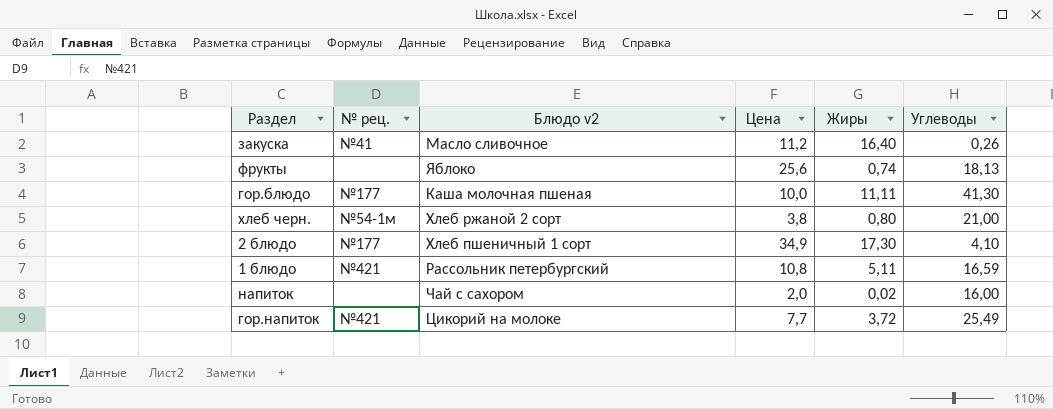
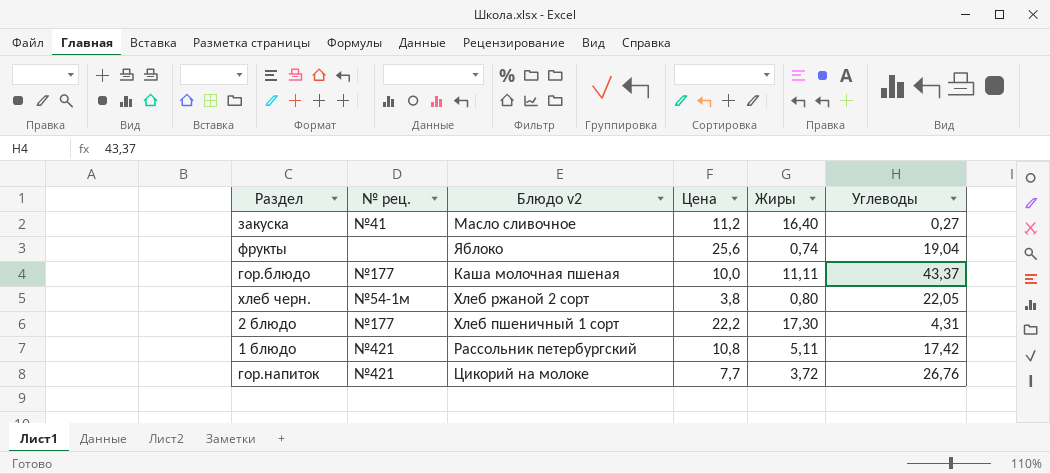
row напиток: none | Чай с сахором | 2,0 | 0,02 | 16,00 -> none
закуска | Углеводы: 0,26 -> 0,27
фрукты | Углеводы: 18,13 -> 19,04
гор.блюдо | Углеводы: 41,30 -> 43,37
хлеб черн. | Углеводы: 21,00 -> 22,05
2 блюдо | Цена: 34,9 -> 22,2
2 блюдо | Углеводы: 4,10 -> 4,31
1 блюдо | Углеводы: 16,59 -> 17,42
гор.напиток | Углеводы: 25,49 -> 26,76

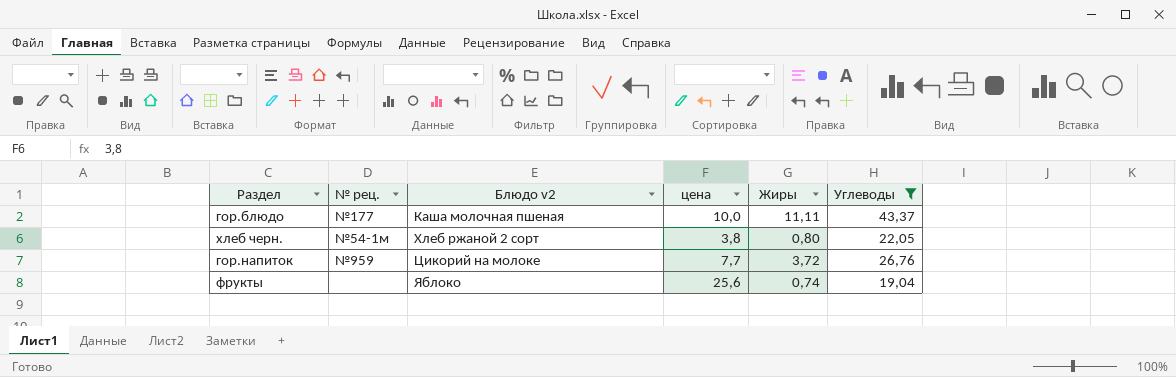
filter: none -> Углеводы >= 19,04
row order: none -> Блюдо v2 ascending
column name: Цена -> цена
гор.напиток | № рец.: №421 -> №959

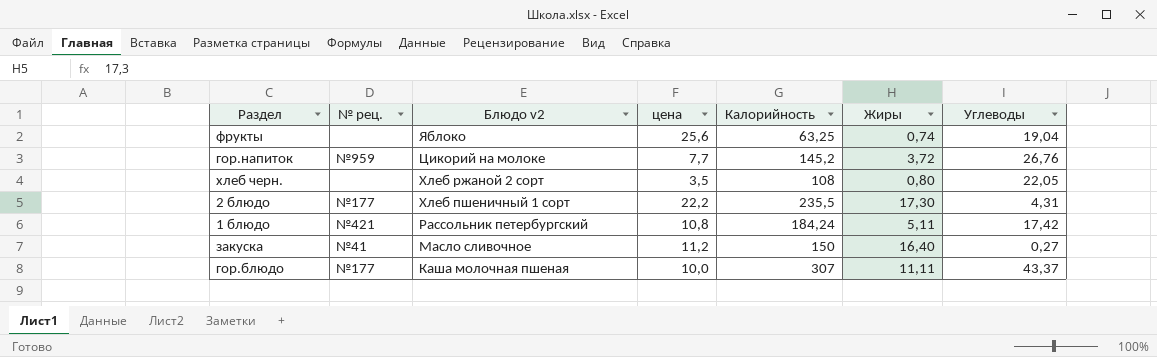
filter: Углеводы >= 19,04 -> none
row order: Блюдо v2 ascending -> Блюдо v2 descending
column Калорийность | position: none -> 5
хлеб черн. | № рец.: №54-1м -> none
хлеб черн. | цена: 3,8 -> 3,5

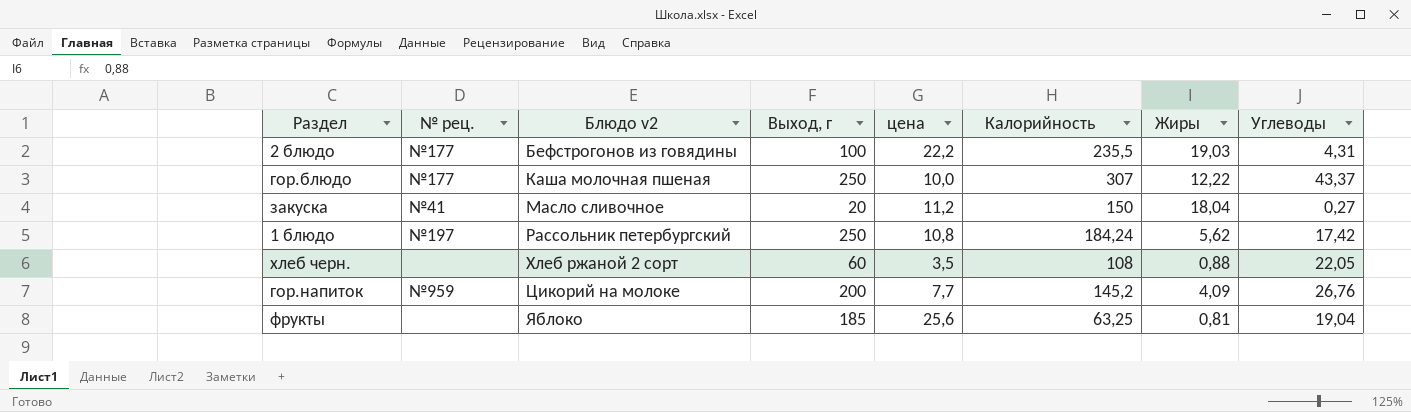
row order: Блюдо v2 descending -> Блюдо v2 ascending
column Выход, г | position: none -> 4
2 блюдо | Блюдо v2: Хлеб пшеничный 1 сорт -> Бефстрогонов из говядины
2 блюдо | Жиры: 17,30 -> 19,03
гор.блюдо | Жиры: 11,11 -> 12,22
закуска | Жиры: 16,40 -> 18,04
1 блюдо | № рец.: №421 -> №197
1 блюдо | Жиры: 5,11 -> 5,62
хлеб черн. | Жиры: 0,80 -> 0,88
гор.напиток | Жиры: 3,72 -> 4,09
фрукты | Жиры: 0,74 -> 0,81

